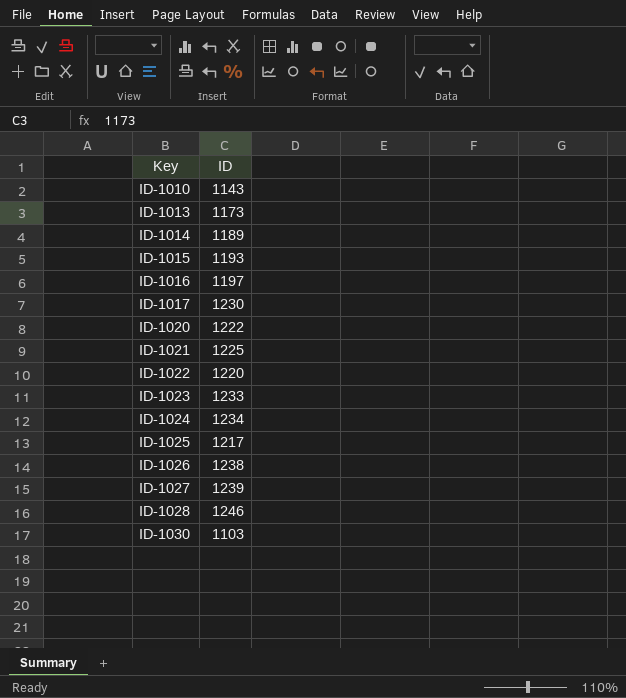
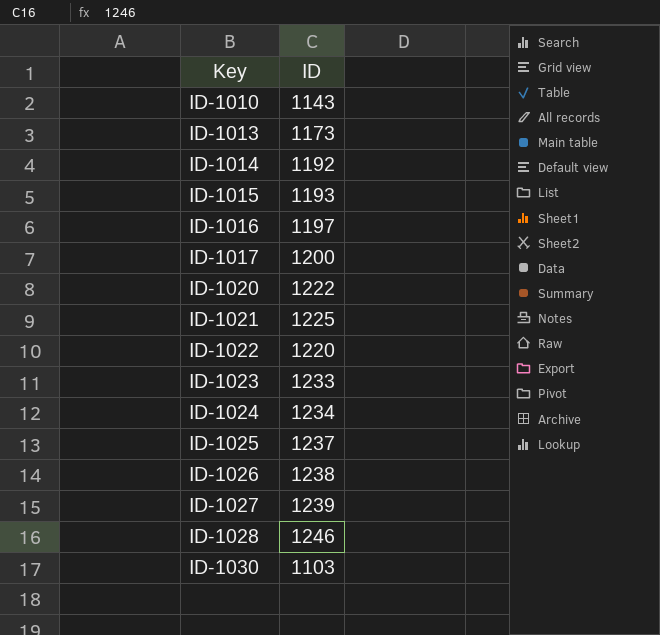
ID-1014 | ID: 1189 -> 1192
ID-1017 | ID: 1230 -> 1200
ID-1025 | ID: 1217 -> 1237

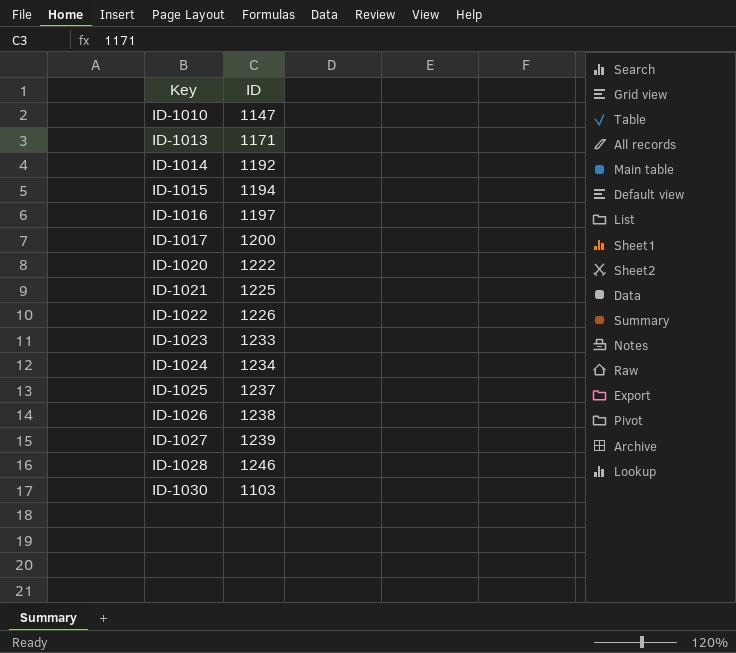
ID-1010 | ID: 1143 -> 1147
ID-1013 | ID: 1173 -> 1171
ID-1015 | ID: 1193 -> 1194
ID-1022 | ID: 1220 -> 1226

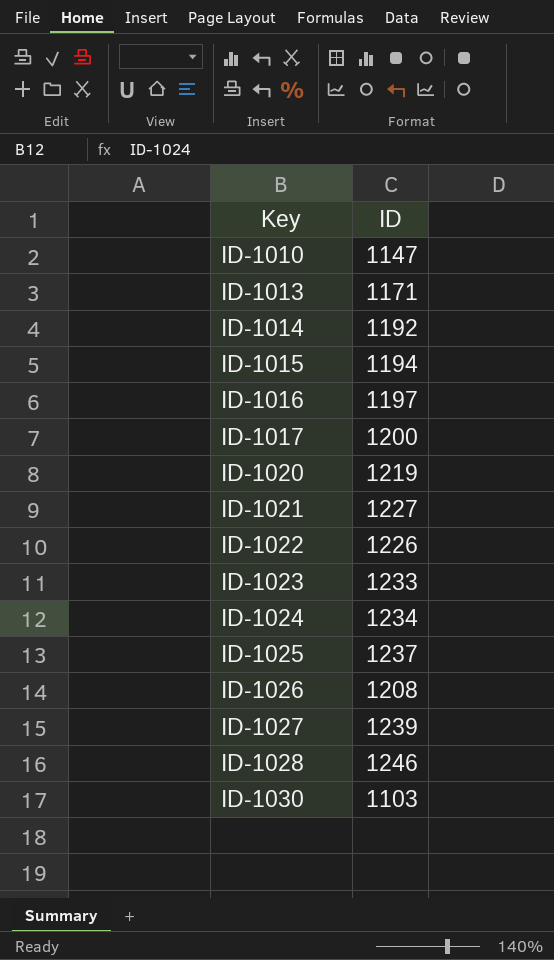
ID-1020 | ID: 1222 -> 1219
ID-1021 | ID: 1225 -> 1227
ID-1026 | ID: 1238 -> 1208

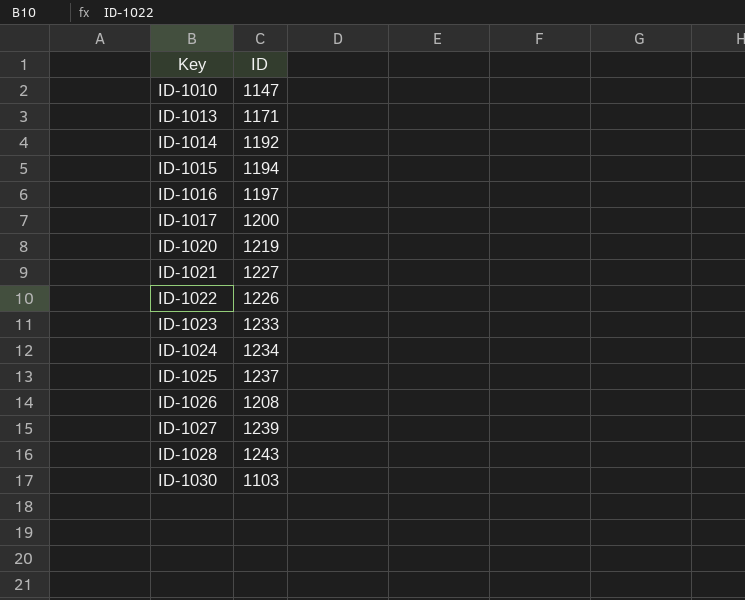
ID-1028 | ID: 1246 -> 1243

